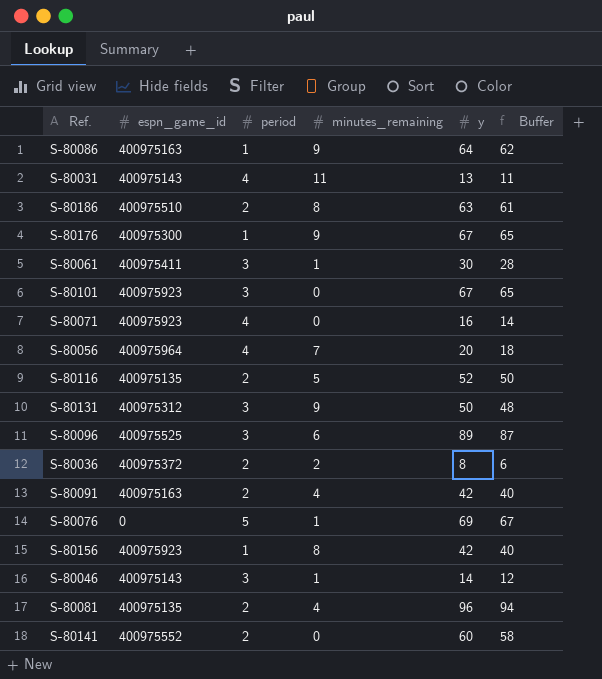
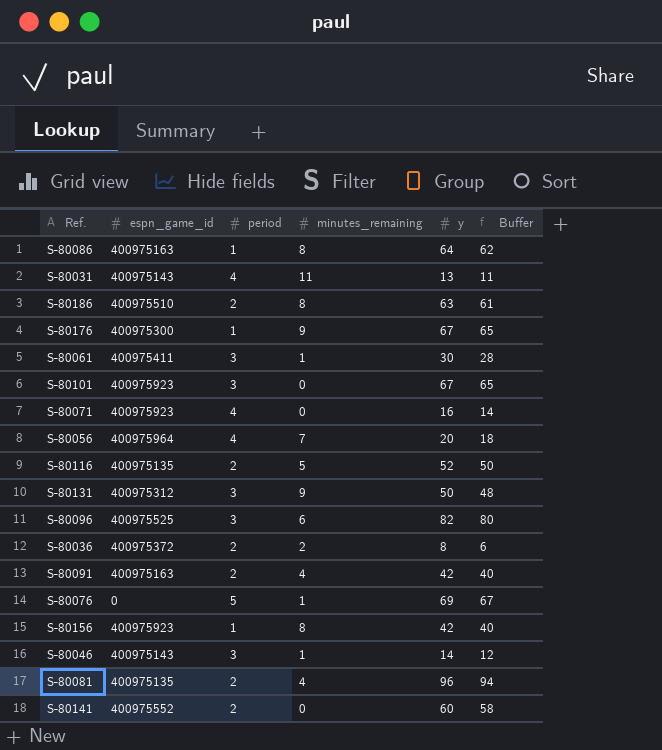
S-80086 | minutes_remaining: 9 -> 8
S-80096 | y: 89 -> 82
S-80096 | Buffer: 87 -> 80

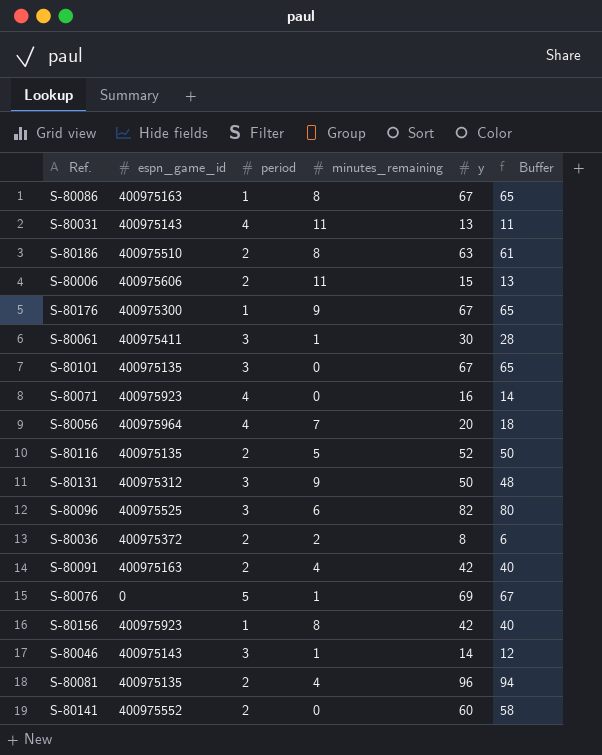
S-80086 | y: 64 -> 67
S-80086 | Buffer: 62 -> 65
row S-80006: none -> 400975606 | 2 | 11 | 15 | 13
S-80101 | espn_game_id: 400975923 -> 400975135

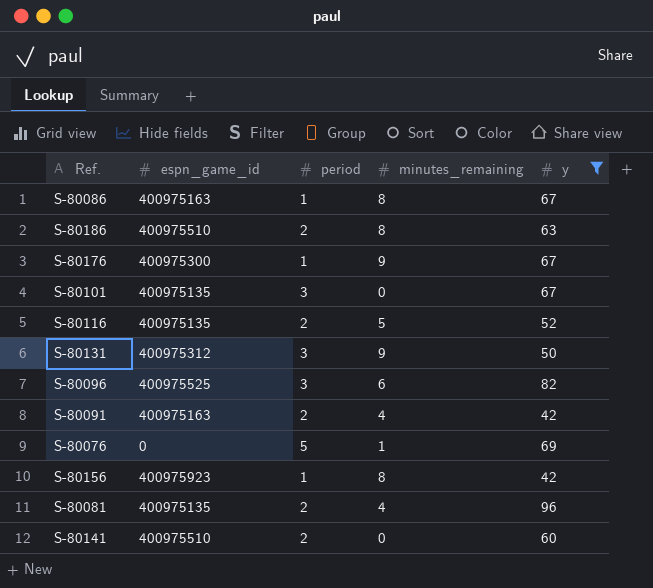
filter: none -> y >= 42
column Buffer | formula: [y] - 2 -> none
S-80141 | espn_game_id: 400975552 -> 400975510

